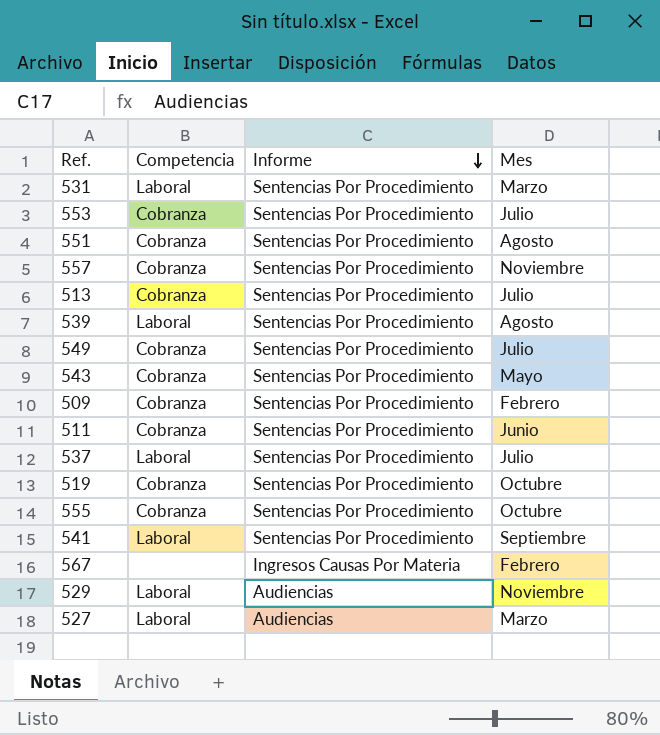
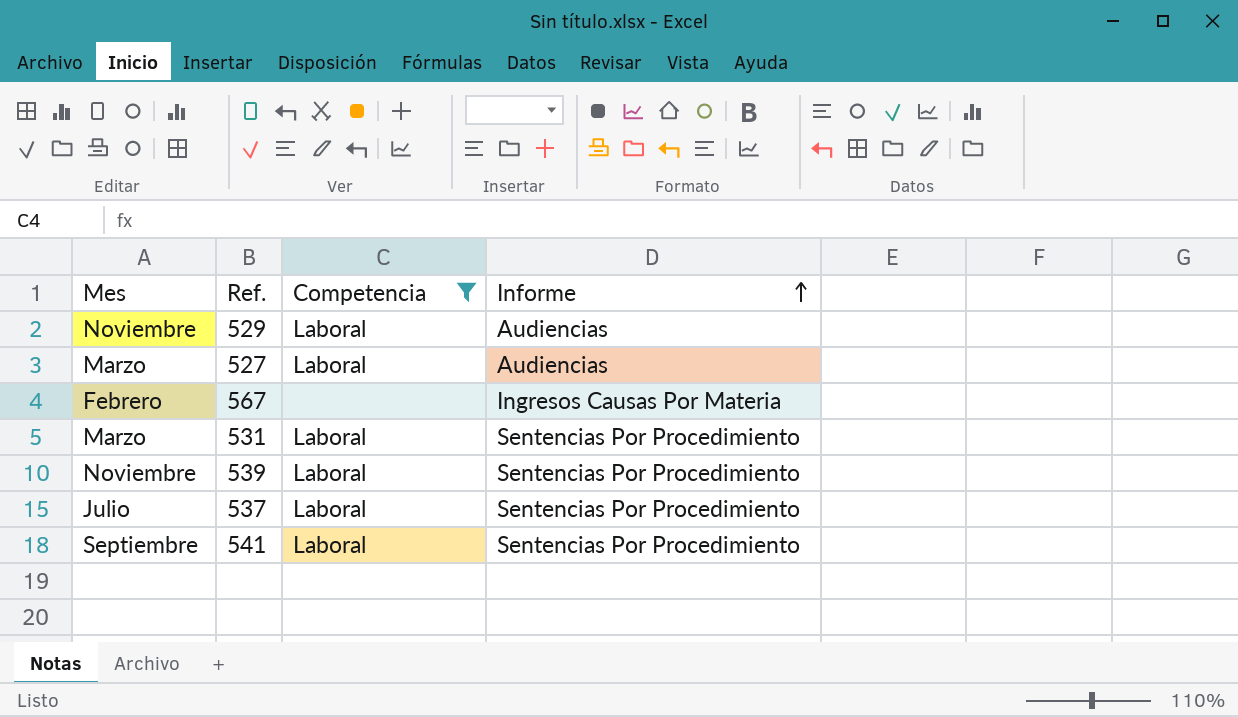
filter: none -> Competencia != Cobranza
row order: Informe descending -> Informe ascending
column Mes | position: 4 -> 1
539 | Mes: Agosto -> Noviembre

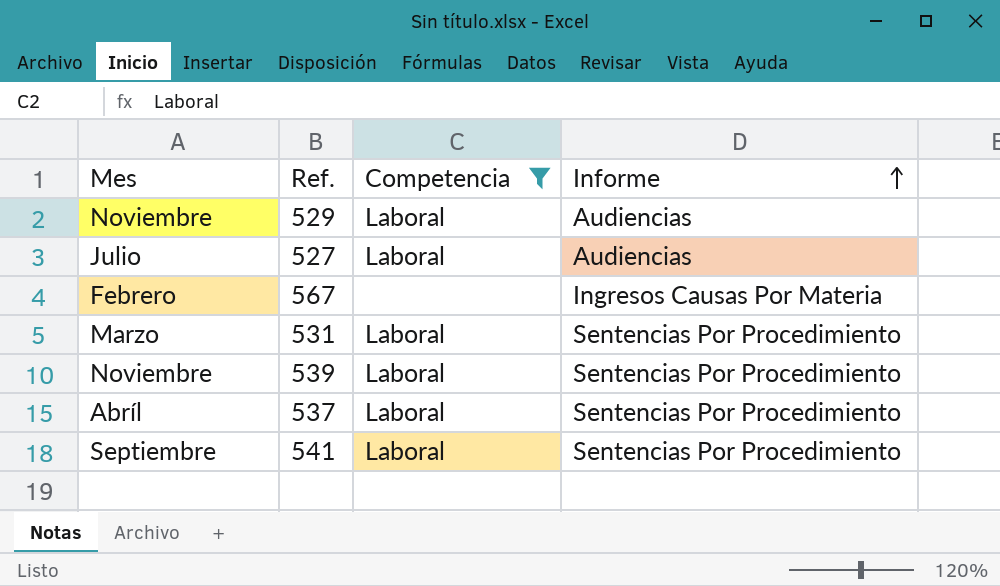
527 | Mes: Marzo -> Julio
537 | Mes: Julio -> Abríl

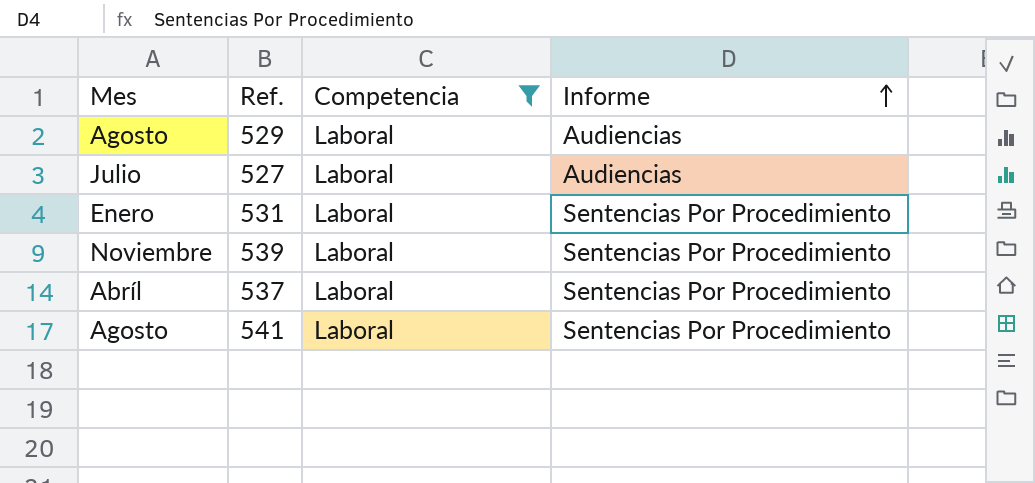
row 567: Febrero | none | Ingresos Causas Por Materia -> none
529 | Mes: Noviembre -> Agosto
531 | Mes: Marzo -> Enero
541 | Mes: Septiembre -> Agosto

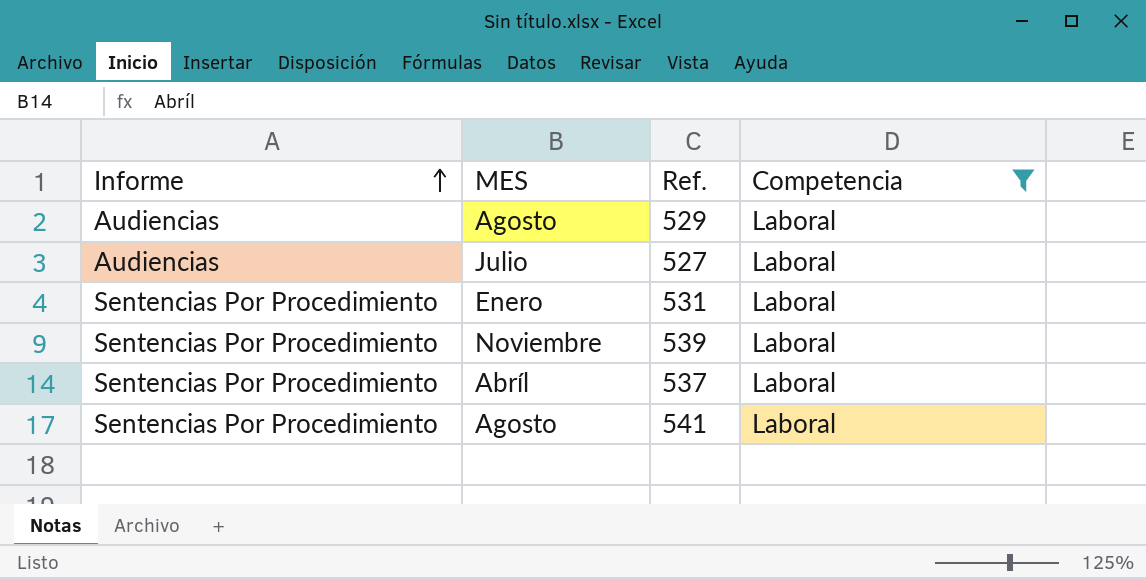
column Informe | position: 4 -> 1
column name: Mes -> MES

